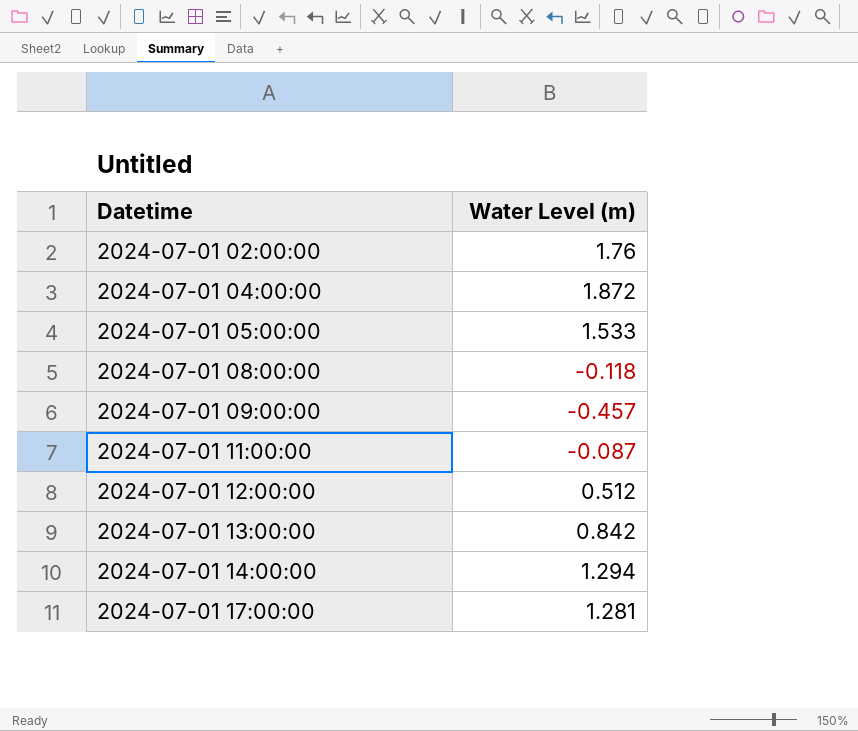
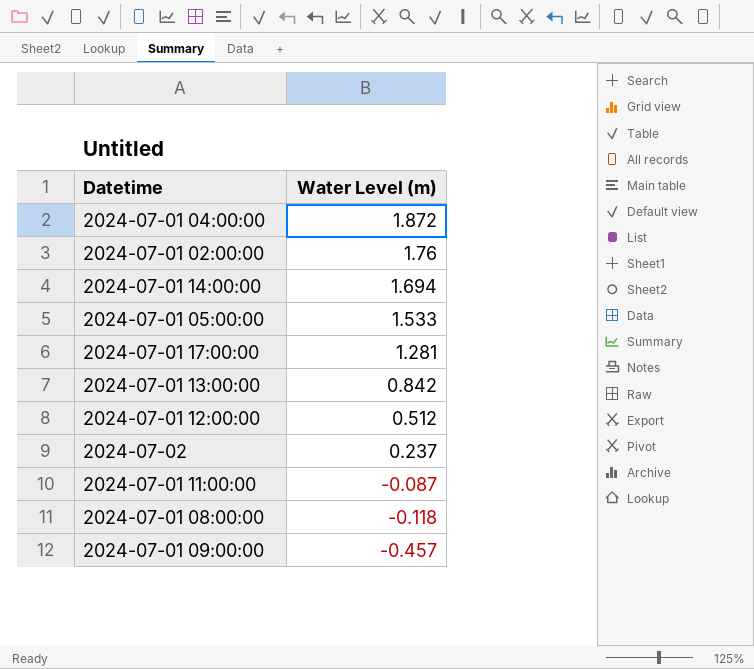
row order: Datetime ascending -> Water Level (m) descending
2024-07-01 14:00:00 | Water Level (m): 1.294 -> 1.694
row 2024-07-02: none -> 0.237

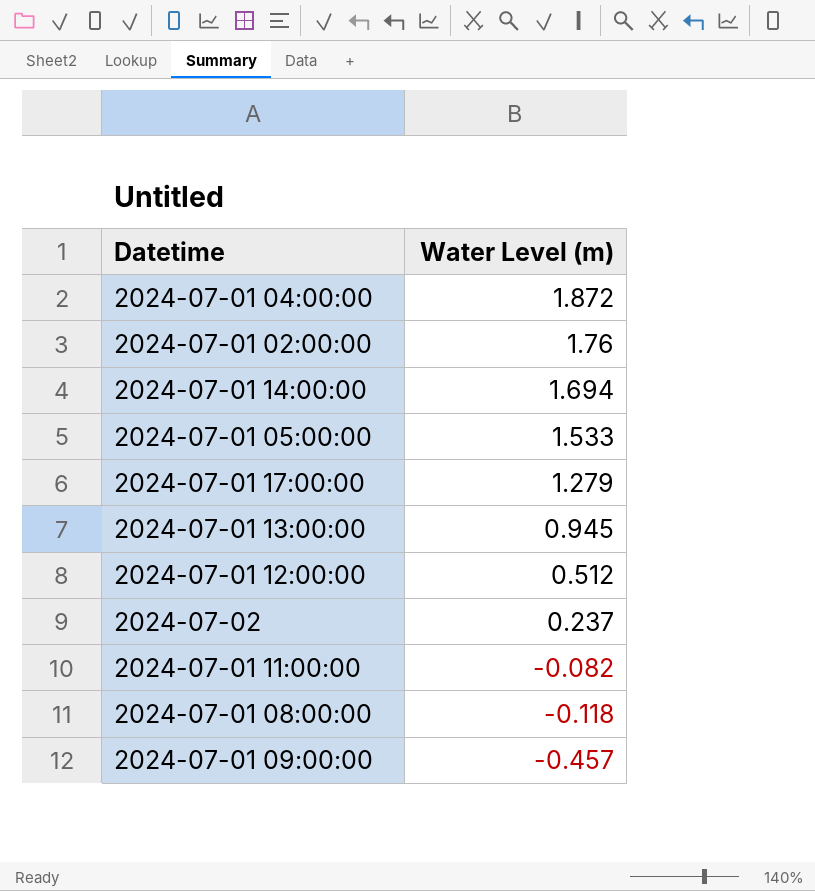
2024-07-01 17:00:00 | Water Level (m): 1.281 -> 1.279
2024-07-01 13:00:00 | Water Level (m): 0.842 -> 0.945
2024-07-01 11:00:00 | Water Level (m): -0.087 -> -0.082

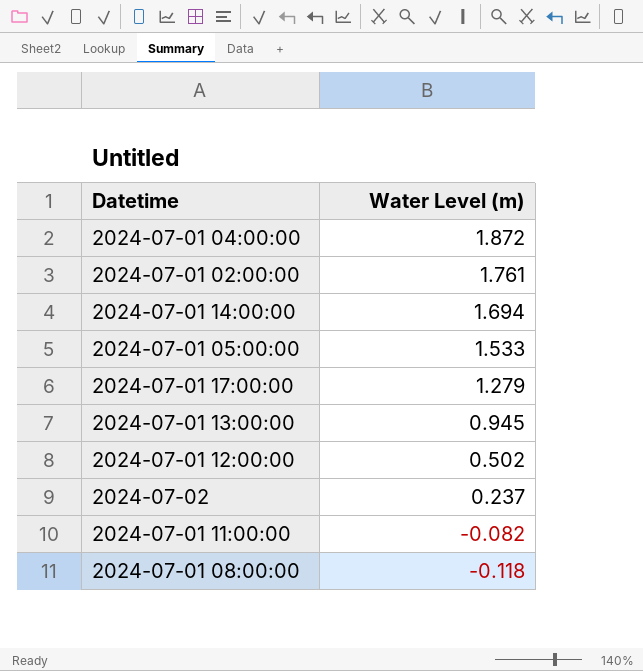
row 2024-07-01 09:00:00: -0.457 -> none
2024-07-01 02:00:00 | Water Level (m): 1.76 -> 1.761
2024-07-01 12:00:00 | Water Level (m): 0.512 -> 0.502

